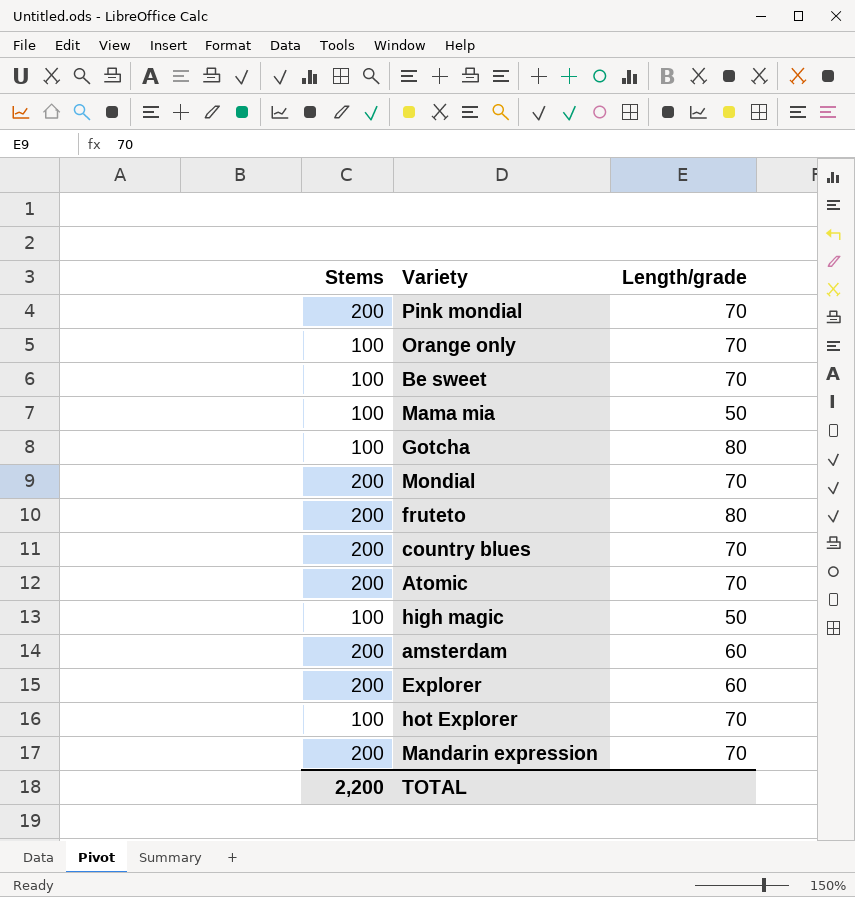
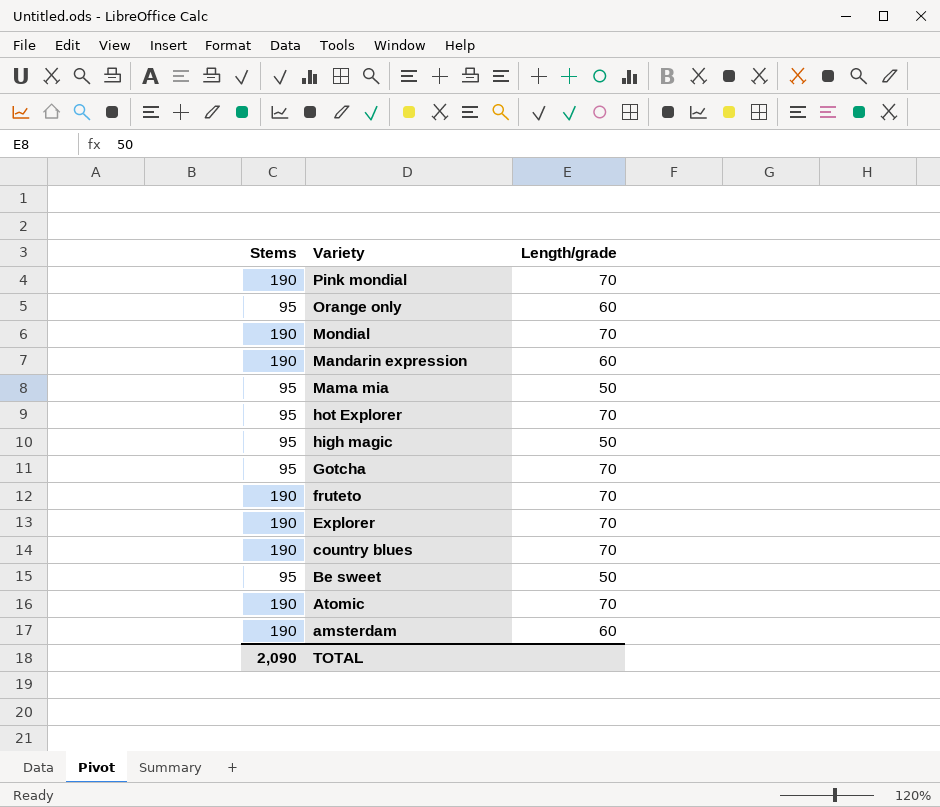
row order: none -> Variety descending
Pink mondial | Stems: 200 -> 190
Orange only | Stems: 100 -> 95
Orange only | Length/grade: 70 -> 60
Mondial | Stems: 200 -> 190
Mandarin expression | Stems: 200 -> 190
Mandarin expression | Length/grade: 70 -> 60
Mama mia | Stems: 100 -> 95
hot Explorer | Stems: 100 -> 95
high magic | Stems: 100 -> 95
Gotcha | Stems: 100 -> 95
Gotcha | Length/grade: 80 -> 70
fruteto | Stems: 200 -> 190
fruteto | Length/grade: 80 -> 70
Explorer | Stems: 200 -> 190
Explorer | Length/grade: 60 -> 70
country blues | Stems: 200 -> 190
Be sweet | Stems: 100 -> 95
Be sweet | Length/grade: 70 -> 50
Atomic | Stems: 200 -> 190
amsterdam | Stems: 200 -> 190
TOTAL | Stems: 2,200 -> 2,090

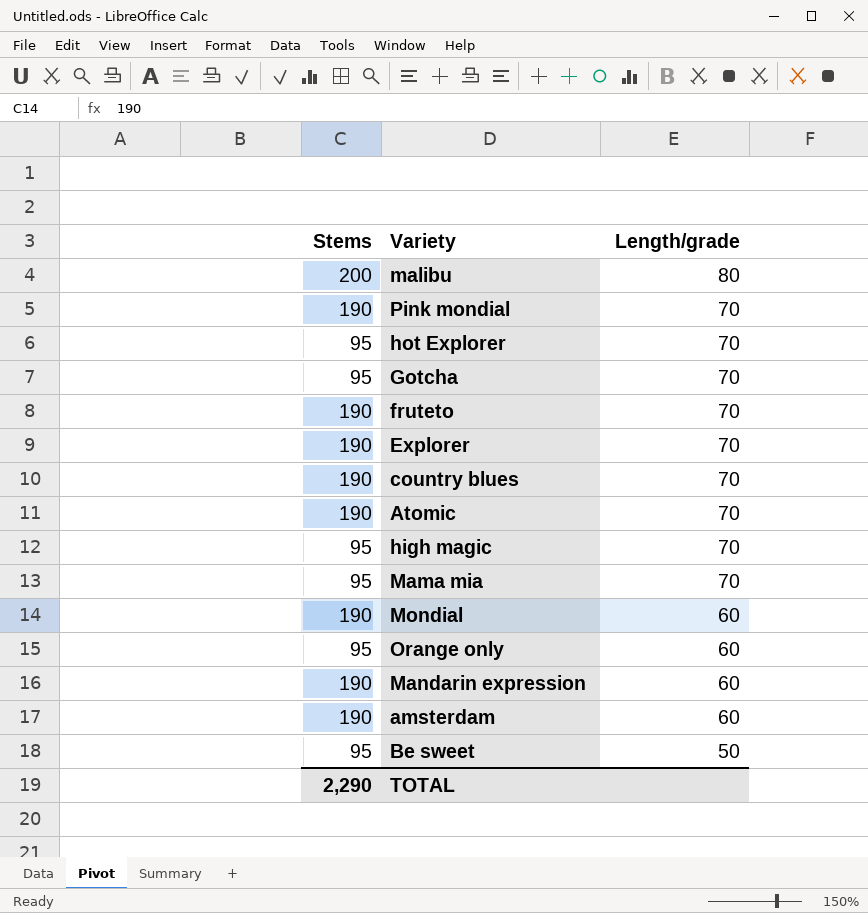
row order: Variety descending -> Length/grade descending
row malibu: none -> 200 | 80
high magic | Length/grade: 50 -> 70
Mama mia | Length/grade: 50 -> 70
Mondial | Length/grade: 70 -> 60
TOTAL | Stems: 2,090 -> 2,290

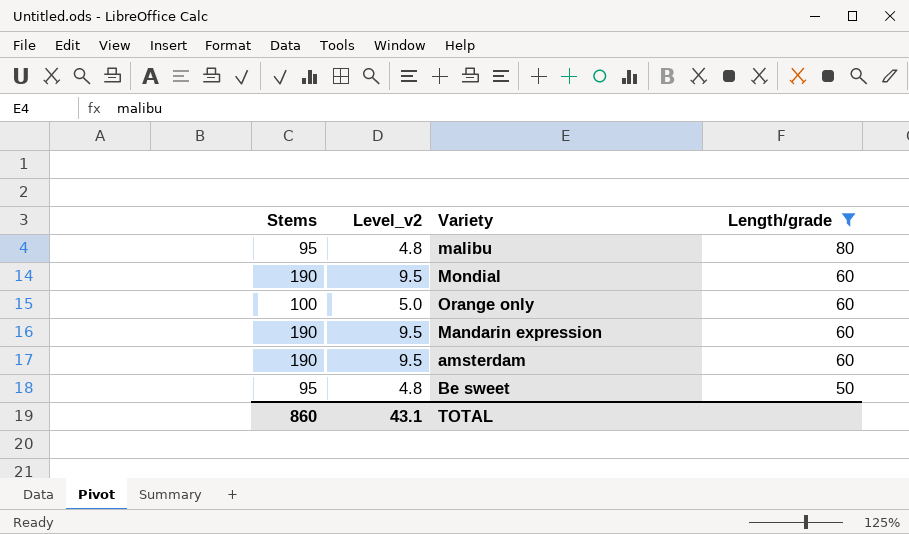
filter: none -> Length/grade != 70
column Level_v2 | formula: none -> [Stems] * 0.05
malibu | Stems: 200 -> 95
Orange only | Stems: 95 -> 100
TOTAL | Stems: 2,290 -> 860

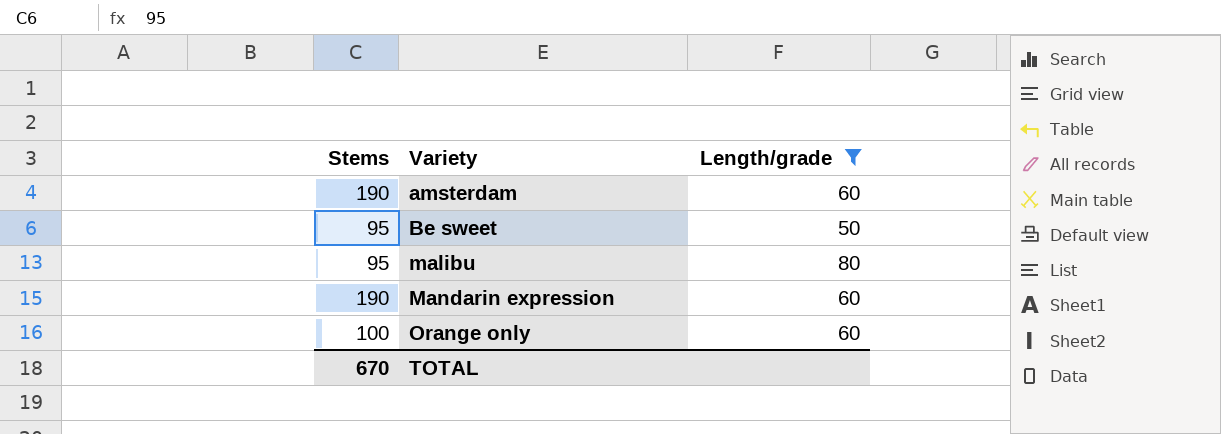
row order: Length/grade descending -> Variety ascending
column Level_v2 | formula: [Stems] * 0.05 -> none
row Mondial: 190 | 9.5 | 60 -> none
TOTAL | Stems: 860 -> 670

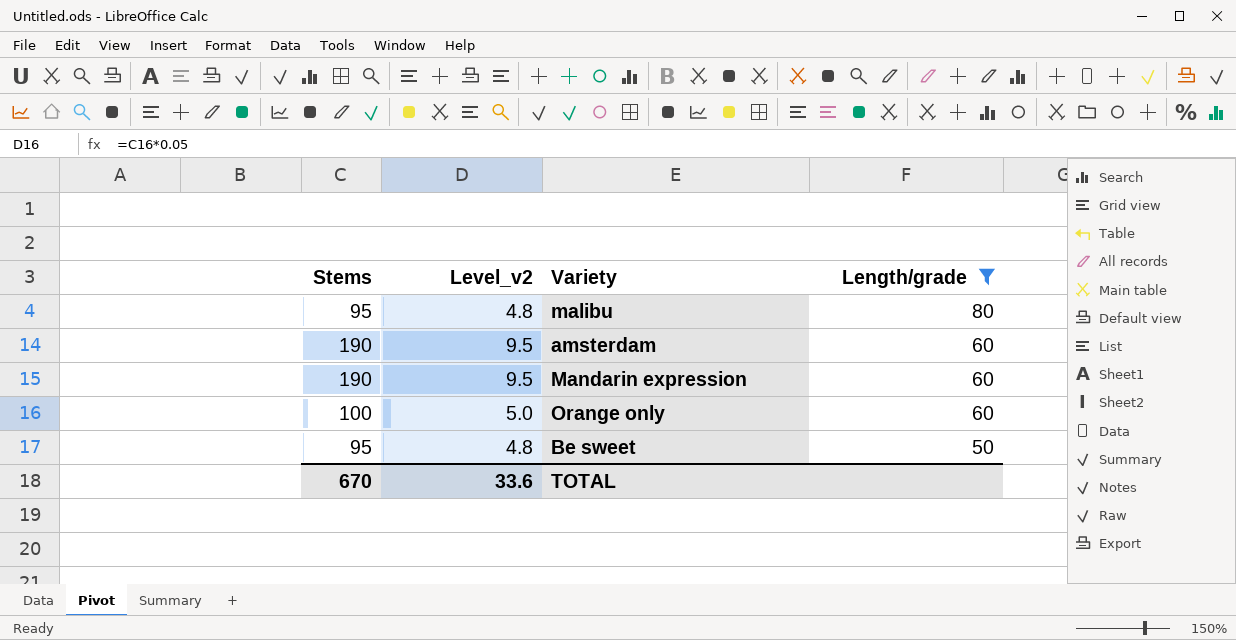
row order: Variety ascending -> Length/grade descending
column Level_v2 | formula: none -> [Stems] * 0.05

